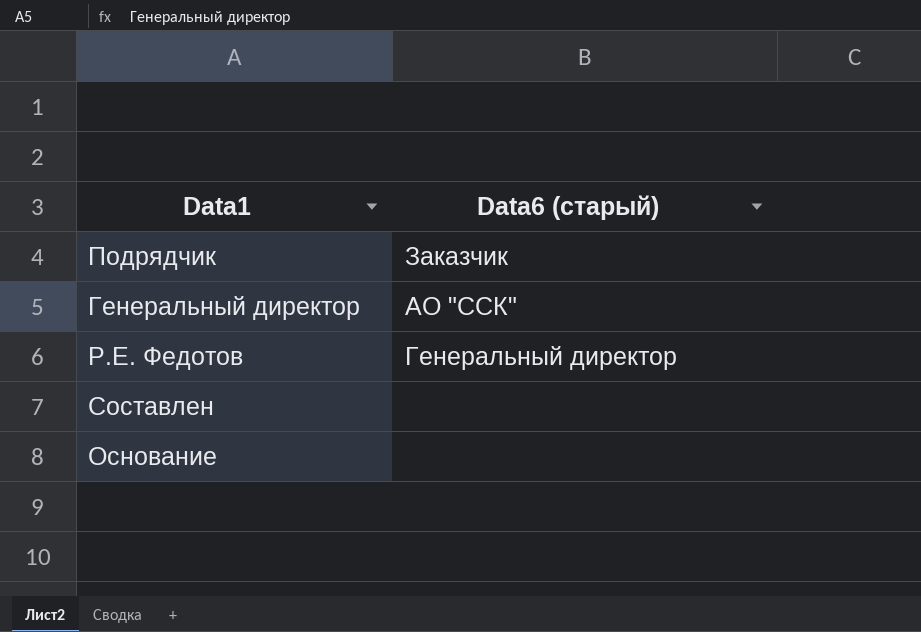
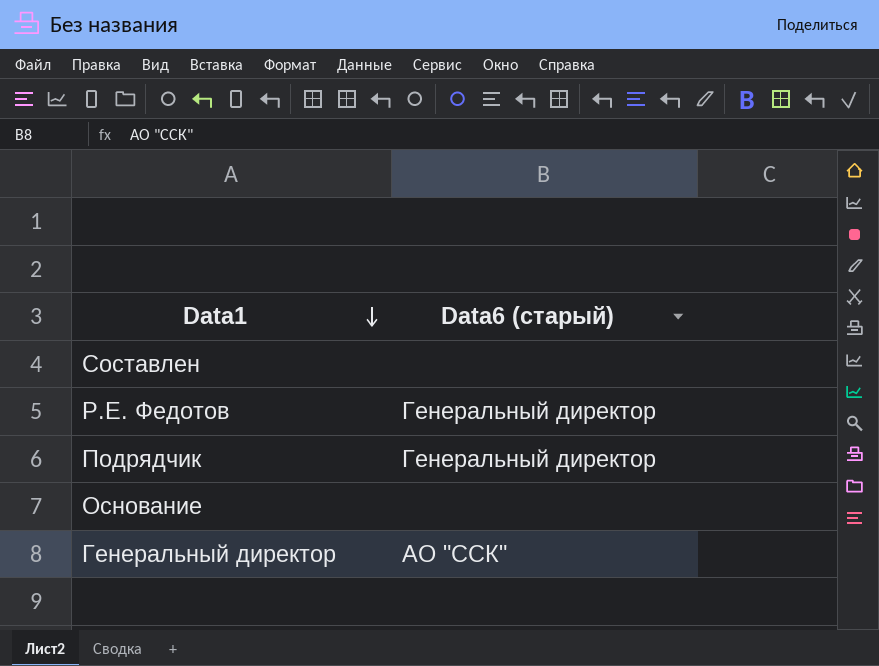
row order: none -> Data1 descending
Подрядчик | Data6 (старый): Заказчик -> Генеральный директор

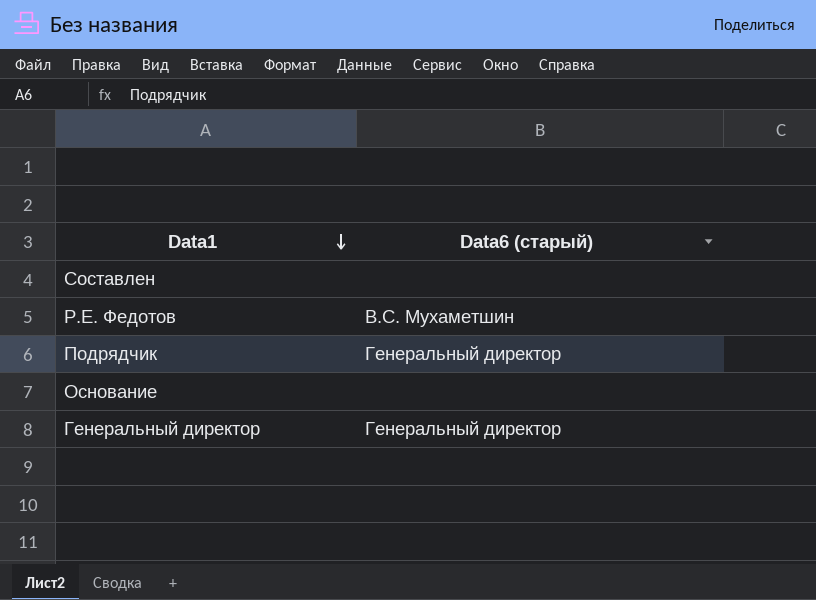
Р.Е. Федотов | Data6 (старый): Генеральный директор -> В.С. Мухаметшин
Генеральный директор | Data6 (старый): АО "ССК" -> Генеральный директор

